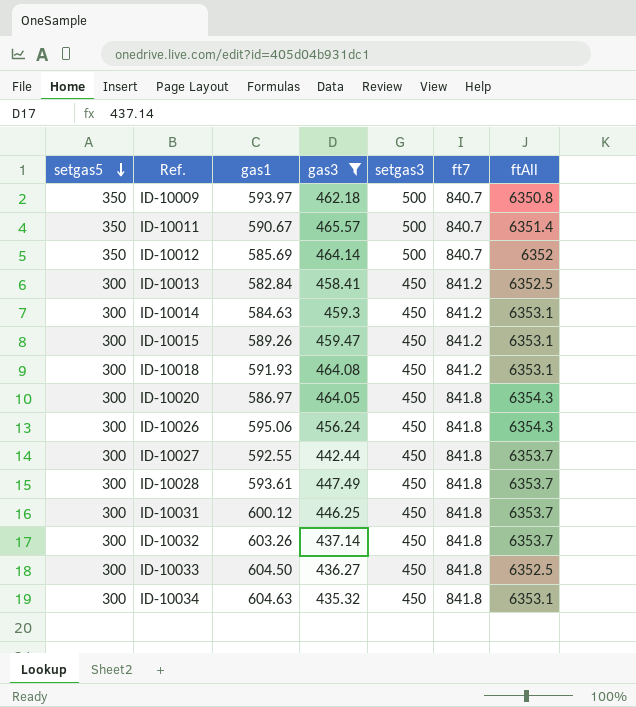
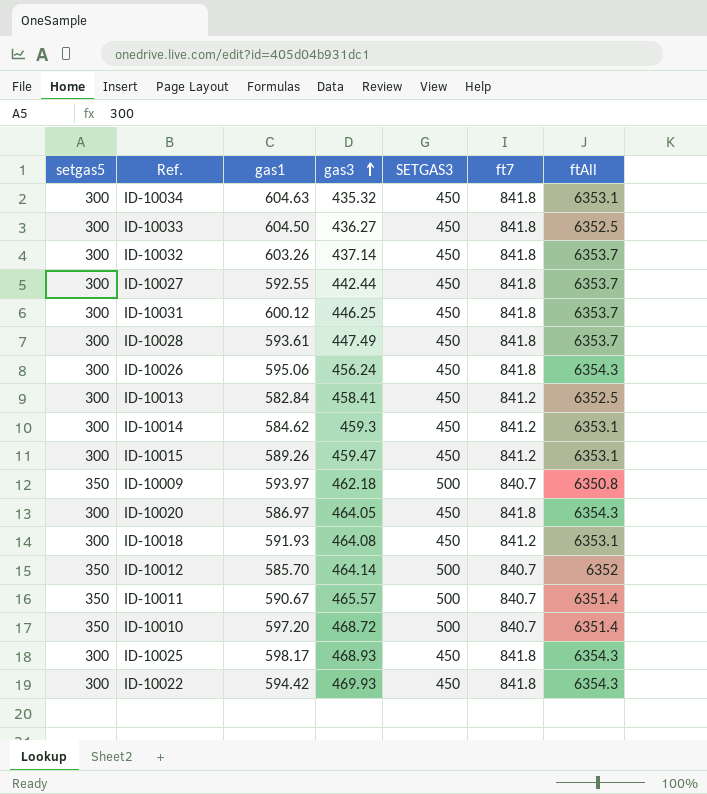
filter: gas3 <= 465.57 -> none
row order: setgas5 descending -> gas3 ascending
column name: setgas3 -> SETGAS3
ID-10014 | gas1: 584.63 -> 584.62
ID-10012 | gas1: 585.69 -> 585.70

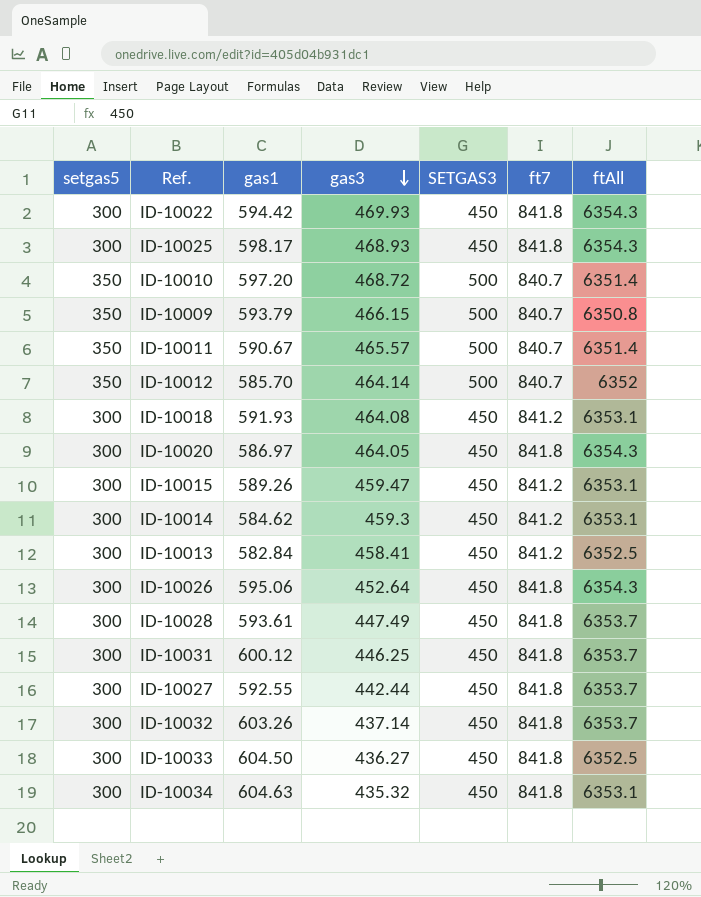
row order: gas3 ascending -> gas3 descending
ID-10009 | gas1: 593.97 -> 593.79
ID-10009 | gas3: 462.18 -> 466.15
ID-10026 | gas3: 456.24 -> 452.64

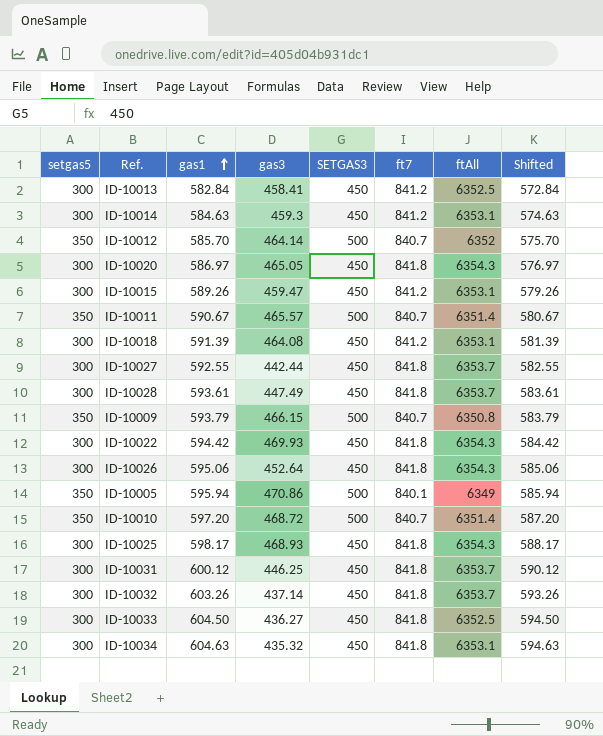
row order: gas3 descending -> gas1 ascending
column Shifted | formula: none -> [gas1] - 10
ID-10014 | gas1: 584.62 -> 584.63
ID-10020 | gas3: 464.05 -> 465.05
ID-10018 | gas1: 591.93 -> 591.39
row ID-10005: none -> 350 | 595.94 | 470.86 | 500 | 840.1 | 6349 | 585.94

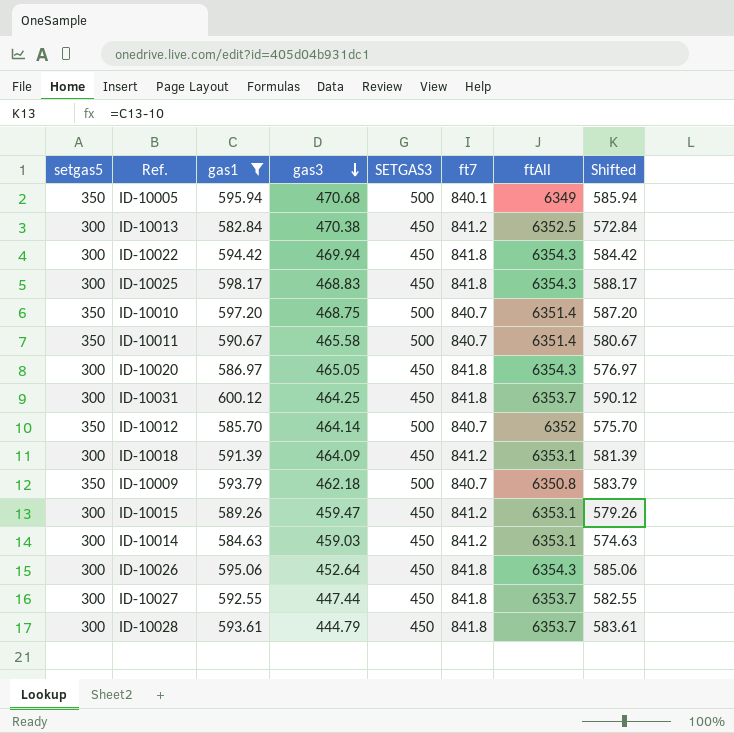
filter: none -> gas1 <= 600.12
row order: gas1 ascending -> gas3 descending
ID-10005 | gas3: 470.86 -> 470.68
ID-10013 | gas3: 458.41 -> 470.38
ID-10022 | gas3: 469.93 -> 469.94
ID-10025 | gas3: 468.93 -> 468.83
ID-10010 | gas3: 468.72 -> 468.75
ID-10011 | gas3: 465.57 -> 465.58
ID-10031 | gas3: 446.25 -> 464.25
ID-10018 | gas3: 464.08 -> 464.09
ID-10009 | gas3: 466.15 -> 462.18
ID-10014 | gas3: 459.3 -> 459.03
ID-10027 | gas3: 442.44 -> 447.44
ID-10028 | gas3: 447.49 -> 444.79

